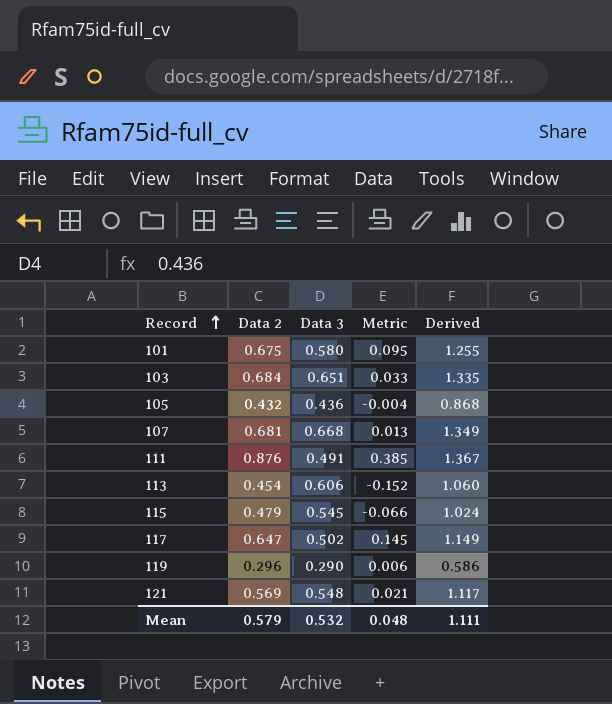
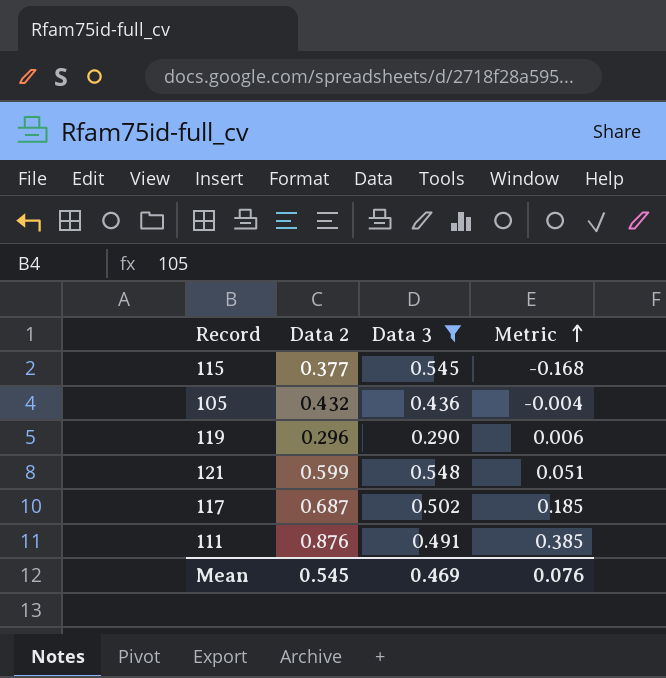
filter: none -> Data 3 <= 0.548
row order: Record ascending -> Metric ascending
column Derived | formula: [Data 2] + [Data 3] -> none
115 | Data 2: 0.479 -> 0.377
115 | Metric: -0.066 -> -0.168
121 | Data 2: 0.569 -> 0.599
121 | Metric: 0.021 -> 0.051
117 | Data 2: 0.647 -> 0.687
117 | Metric: 0.145 -> 0.185
Mean | Data 2: 0.579 -> 0.545
Mean | Data 3: 0.532 -> 0.469
Mean | Metric: 0.048 -> 0.076

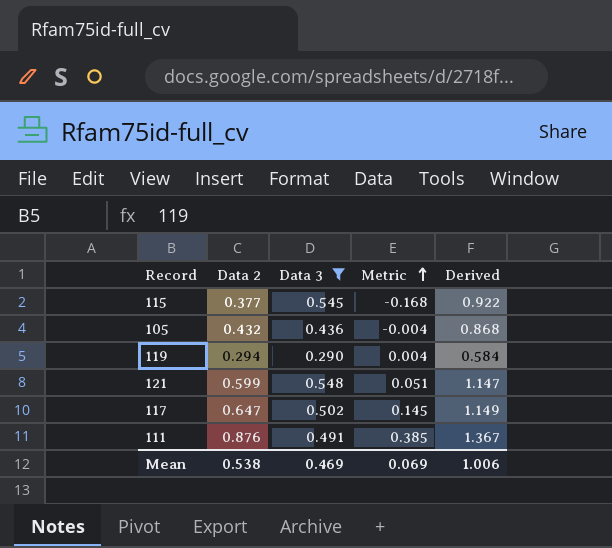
column Derived | formula: none -> [Data 2] + [Data 3]
119 | Data 2: 0.296 -> 0.294
119 | Metric: 0.006 -> 0.004
117 | Data 2: 0.687 -> 0.647
117 | Metric: 0.185 -> 0.145
Mean | Data 2: 0.545 -> 0.538
Mean | Metric: 0.076 -> 0.069

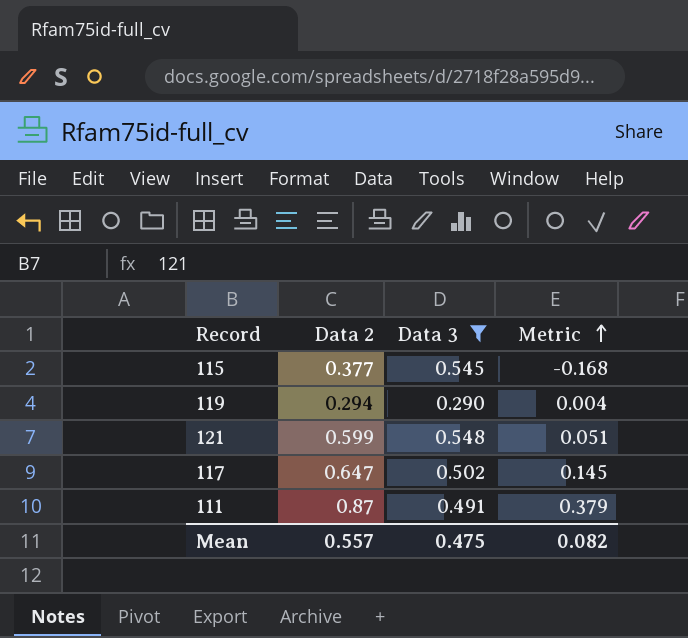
column Derived | formula: [Data 2] + [Data 3] -> none
row 105: 0.432 | 0.436 | -0.004 | 0.868 -> none
111 | Data 2: 0.876 -> 0.87
111 | Metric: 0.385 -> 0.379
Mean | Data 2: 0.538 -> 0.557
Mean | Data 3: 0.469 -> 0.475
Mean | Metric: 0.069 -> 0.082

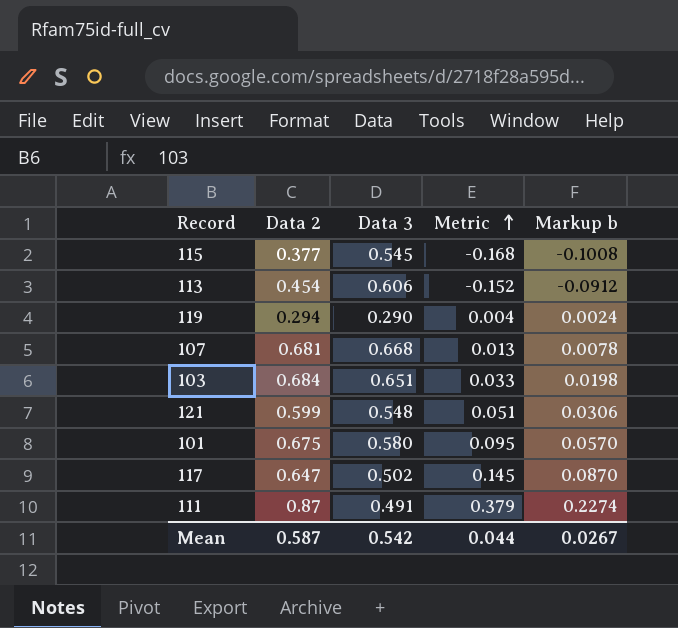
filter: Data 3 <= 0.548 -> none
column Markup b | formula: none -> [Metric] * 0.6
Mean | Data 2: 0.557 -> 0.587
Mean | Data 3: 0.475 -> 0.542
Mean | Metric: 0.082 -> 0.044

